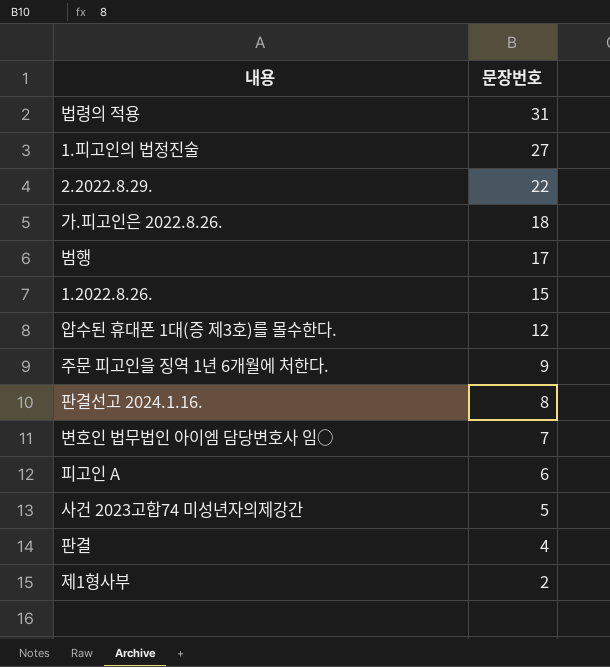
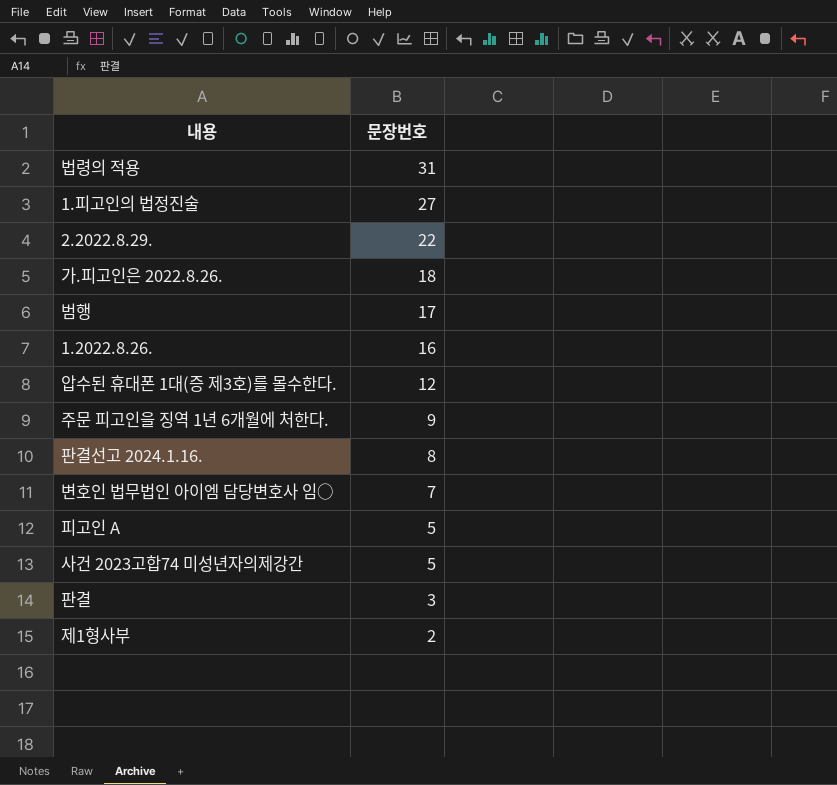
1.2022.8.26. | 문장번호: 15 -> 16
피고인 A | 문장번호: 6 -> 5
판결 | 문장번호: 4 -> 3

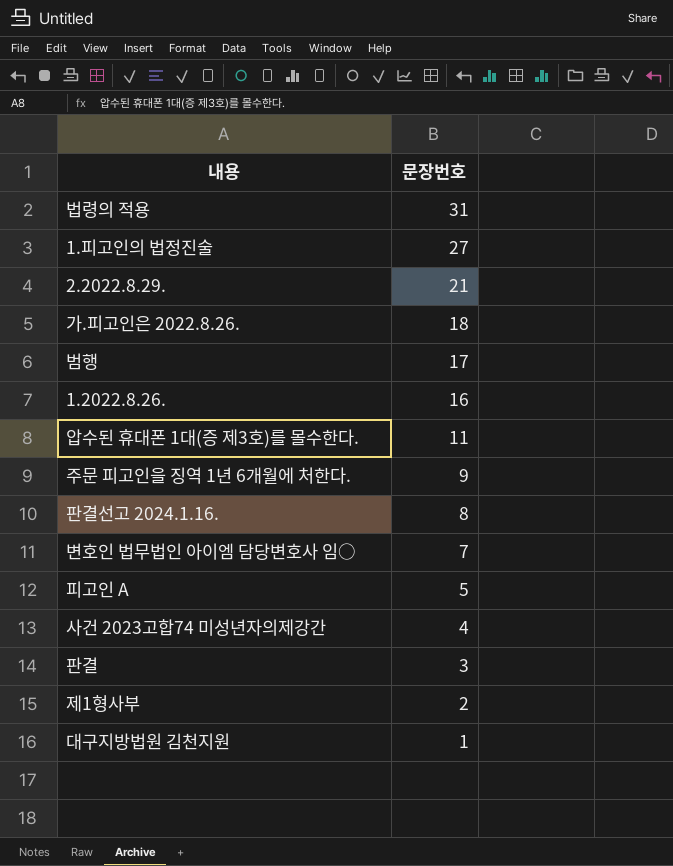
2.2022.8.29. | 문장번호: 22 -> 21
압수된 휴대폰 1대(증 제3호)를 몰수한다. | 문장번호: 12 -> 11
사건 2023고합74 미성년자의제강간 | 문장번호: 5 -> 4
row 대구지방법원 김천지원: none -> 1

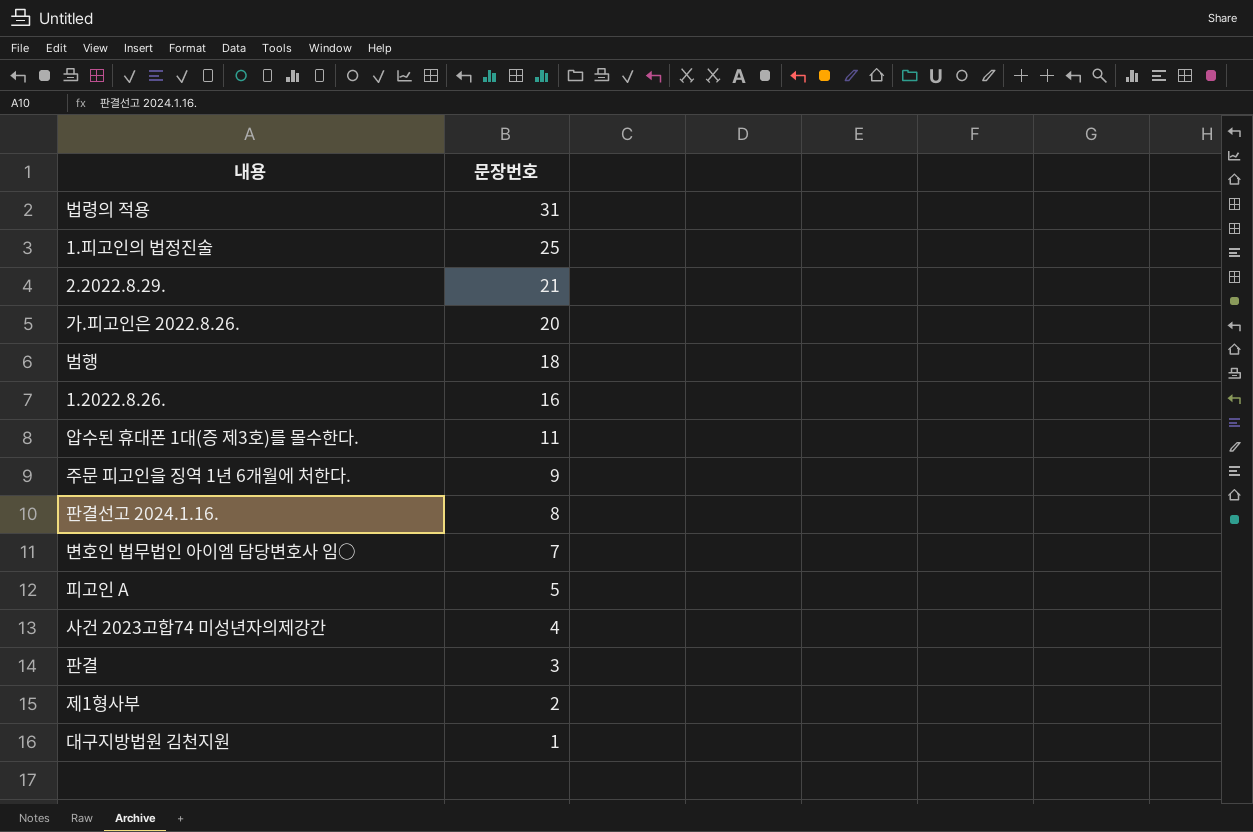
1.피고인의 법정진술 | 문장번호: 27 -> 25
가.피고인은 2022.8.26. | 문장번호: 18 -> 20
범행 | 문장번호: 17 -> 18

